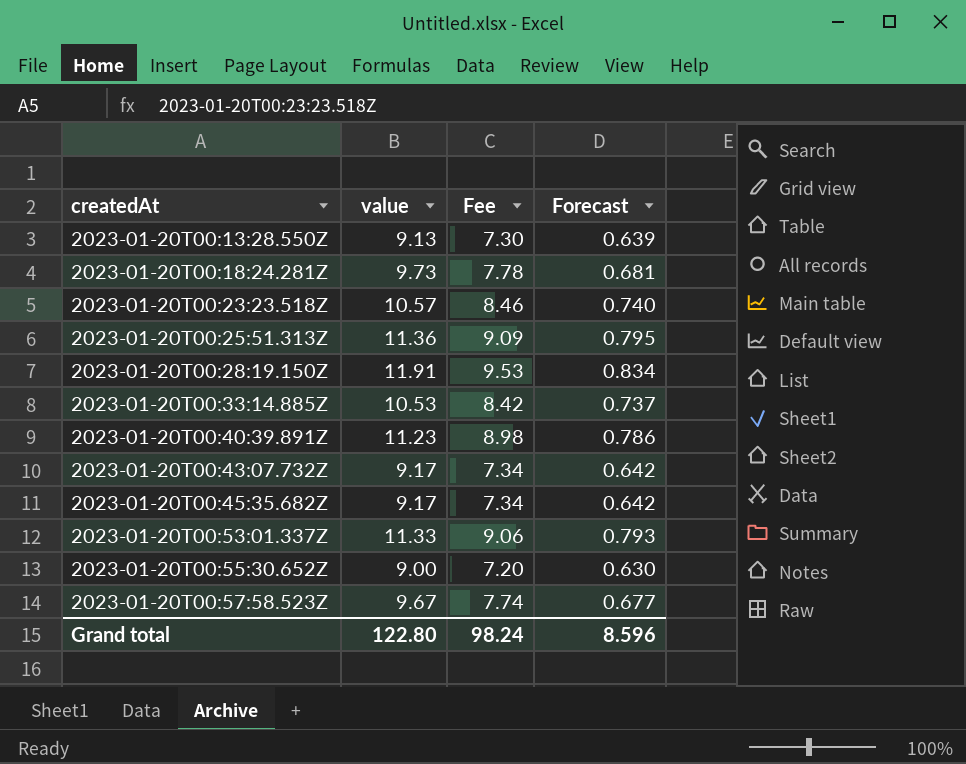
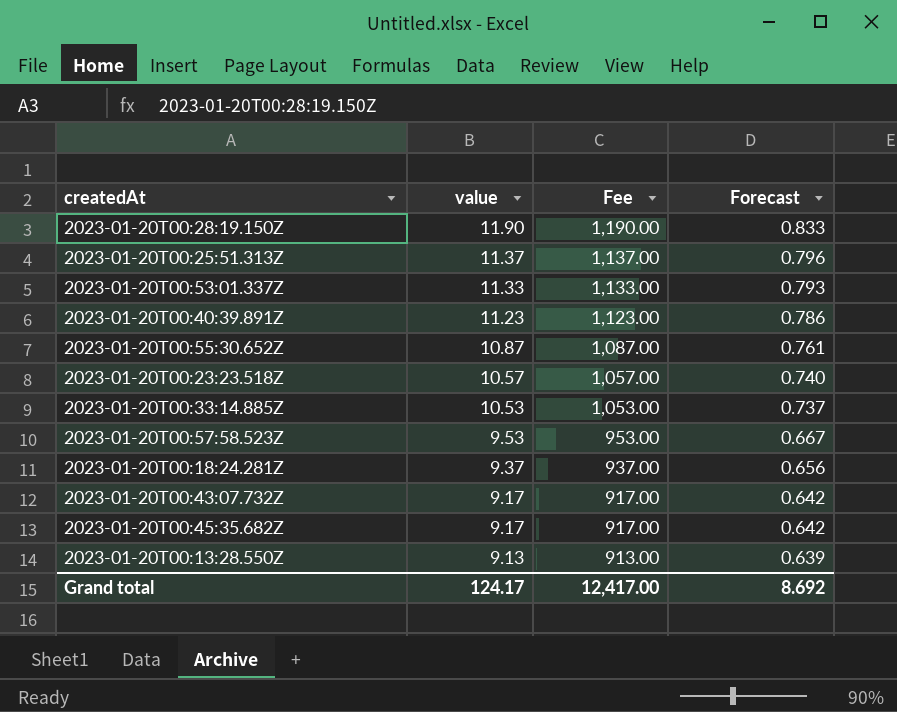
row order: createdAt ascending -> value descending
column Fee | formula: [value] * 0.8 -> [value] * 100
2023-01-20T00:28:19.150Z | value: 11.91 -> 11.90
2023-01-20T00:28:19.150Z | Forecast: 0.834 -> 0.833
2023-01-20T00:25:51.313Z | value: 11.36 -> 11.37
2023-01-20T00:25:51.313Z | Forecast: 0.795 -> 0.796
2023-01-20T00:55:30.652Z | value: 9.00 -> 10.87
2023-01-20T00:55:30.652Z | Forecast: 0.630 -> 0.761
2023-01-20T00:57:58.523Z | value: 9.67 -> 9.53
2023-01-20T00:57:58.523Z | Forecast: 0.677 -> 0.667
2023-01-20T00:18:24.281Z | value: 9.73 -> 9.37
2023-01-20T00:18:24.281Z | Forecast: 0.681 -> 0.656
Grand total | value: 122.80 -> 124.17
Grand total | Fee: 98.24 -> 12,417.00
Grand total | Forecast: 8.596 -> 8.692

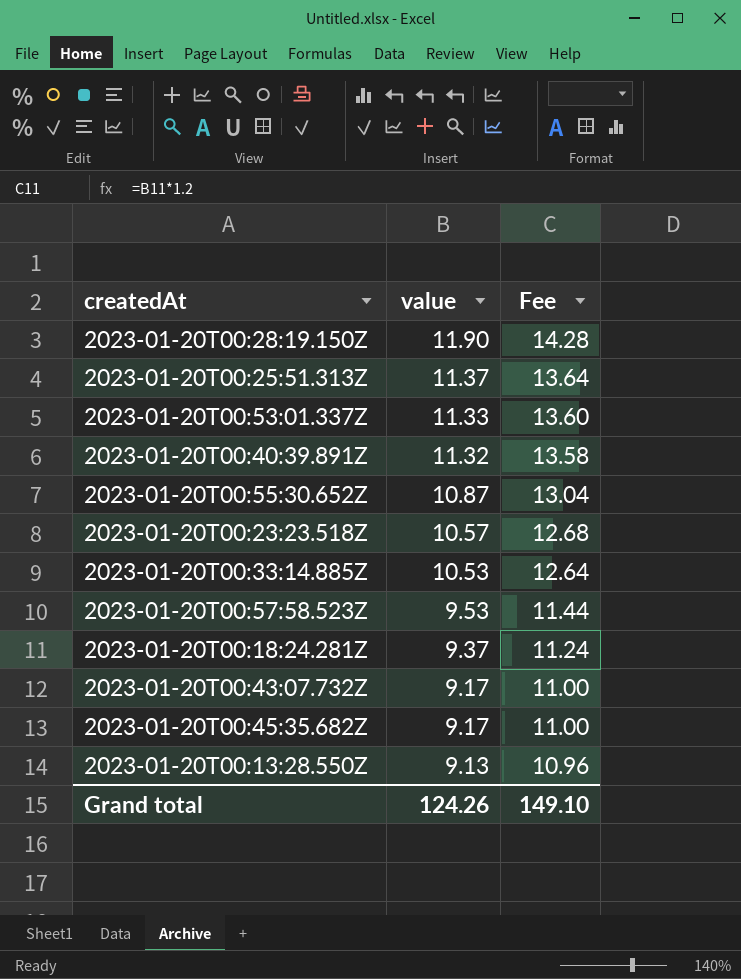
column Forecast | formula: [value] * 0.07 -> none
column Fee | formula: [value] * 100 -> [value] * 1.2
2023-01-20T00:40:39.891Z | value: 11.23 -> 11.32
Grand total | value: 124.17 -> 124.26
Grand total | Fee: 12,417.00 -> 149.10

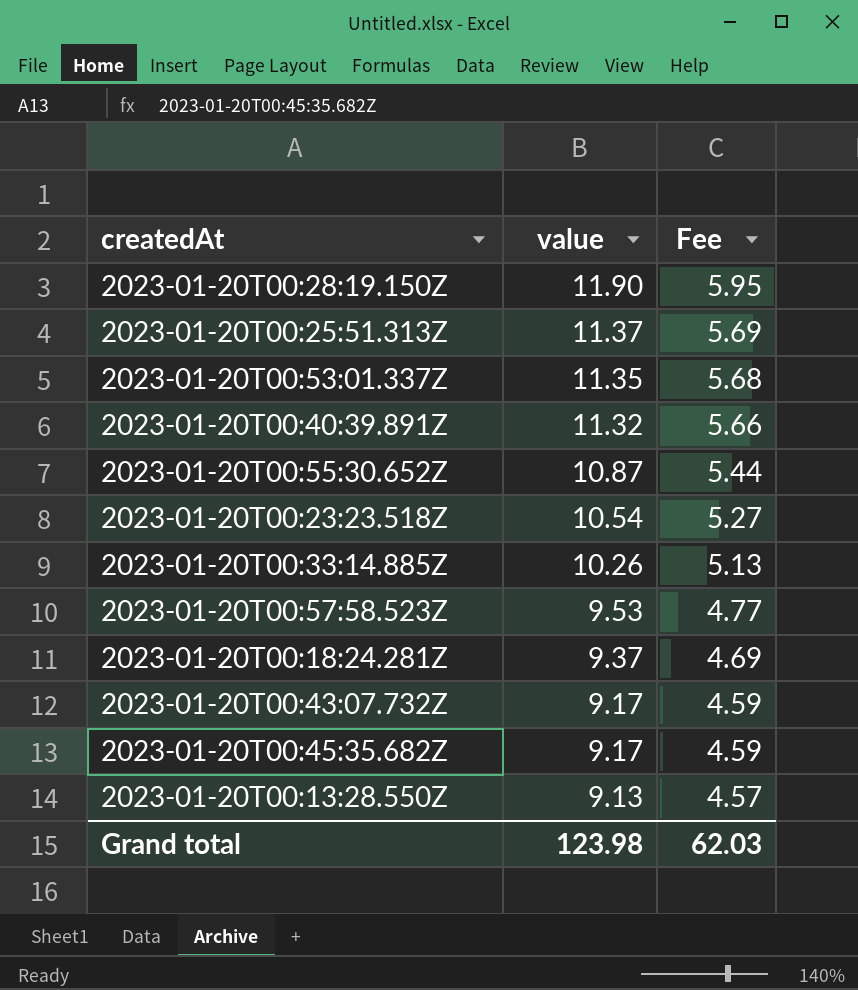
column Fee | formula: [value] * 1.2 -> [value] * 0.5
2023-01-20T00:53:01.337Z | value: 11.33 -> 11.35
2023-01-20T00:23:23.518Z | value: 10.57 -> 10.54
2023-01-20T00:33:14.885Z | value: 10.53 -> 10.26
Grand total | value: 124.26 -> 123.98
Grand total | Fee: 149.10 -> 62.03

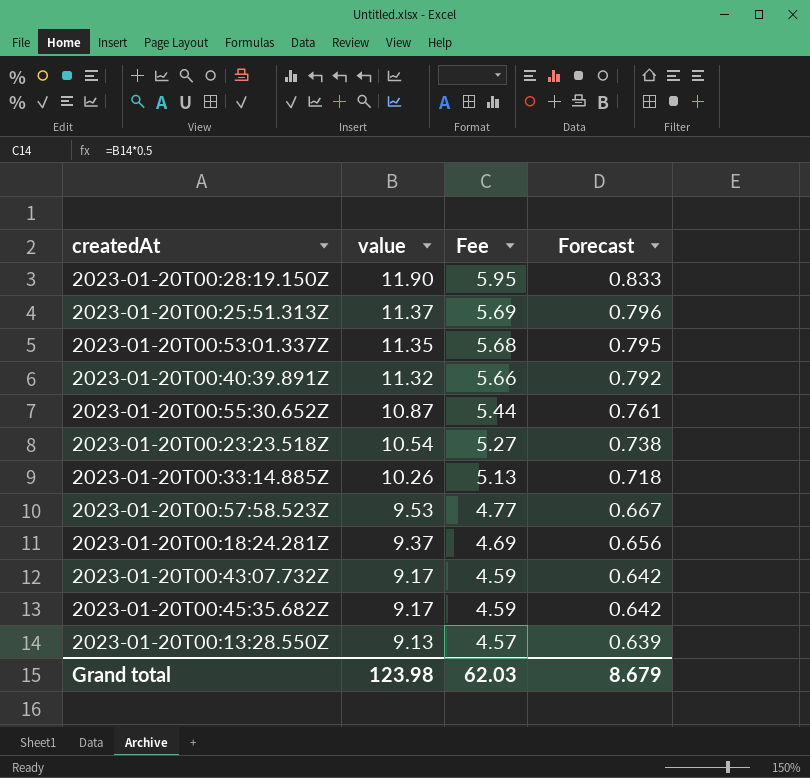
column Forecast | formula: none -> [value] * 0.07

